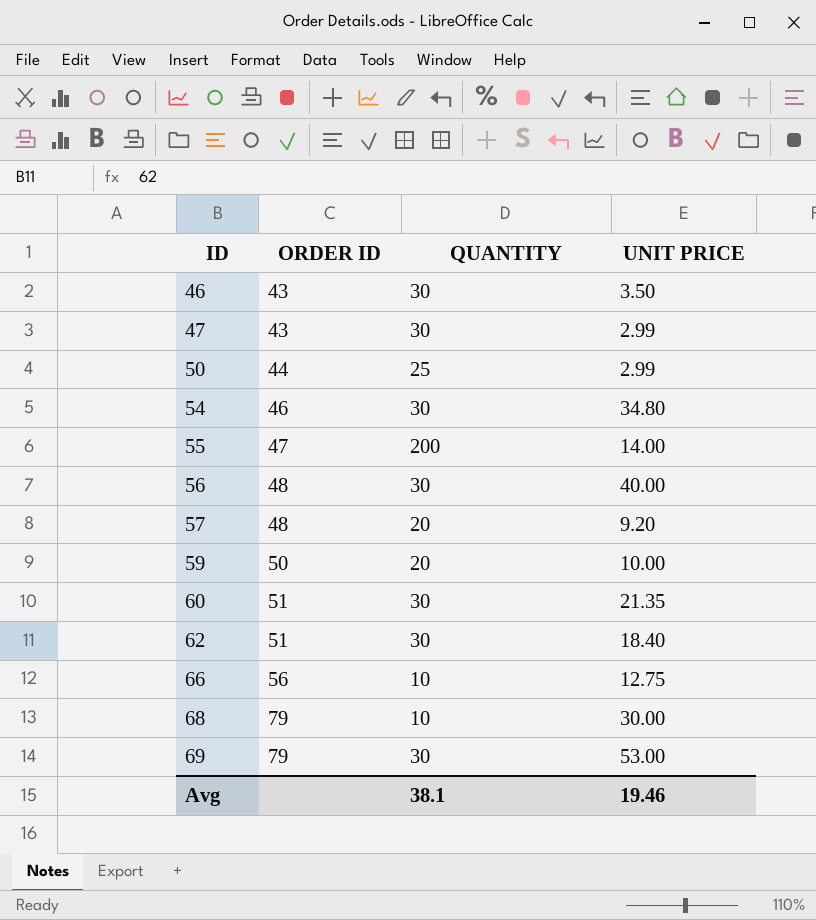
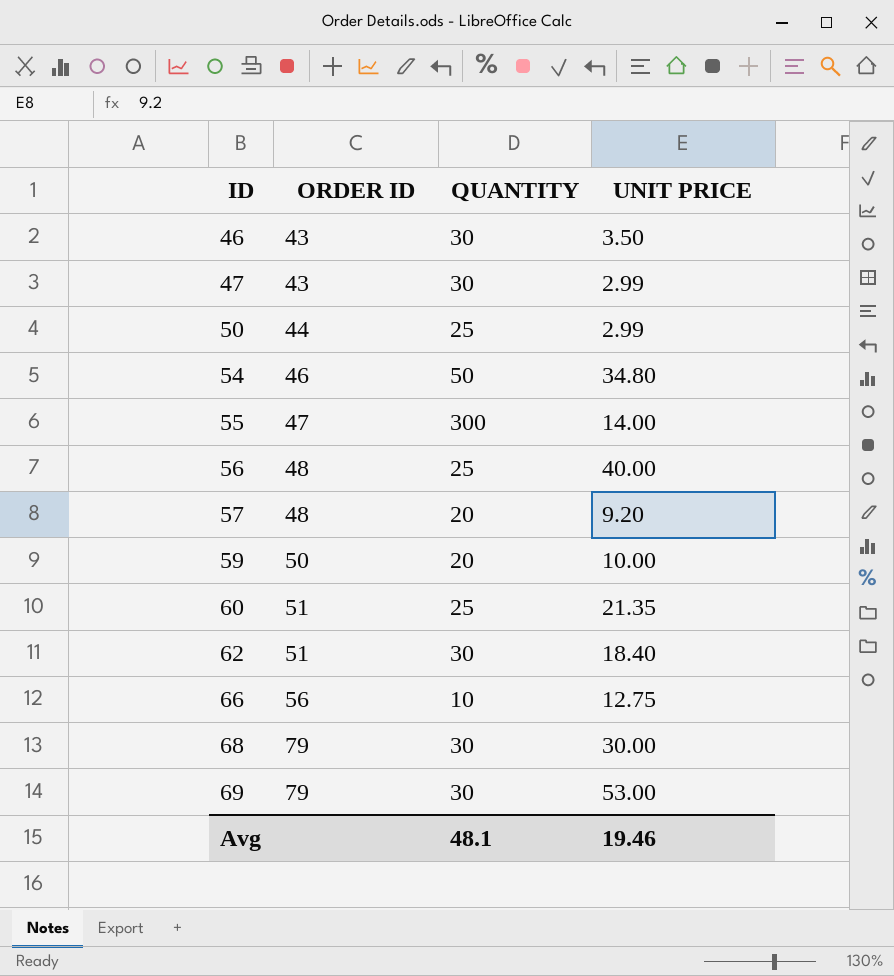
54 | QUANTITY: 30 -> 50
55 | QUANTITY: 200 -> 300
56 | QUANTITY: 30 -> 25
60 | QUANTITY: 30 -> 25
68 | QUANTITY: 10 -> 30
Avg | QUANTITY: 38.1 -> 48.1

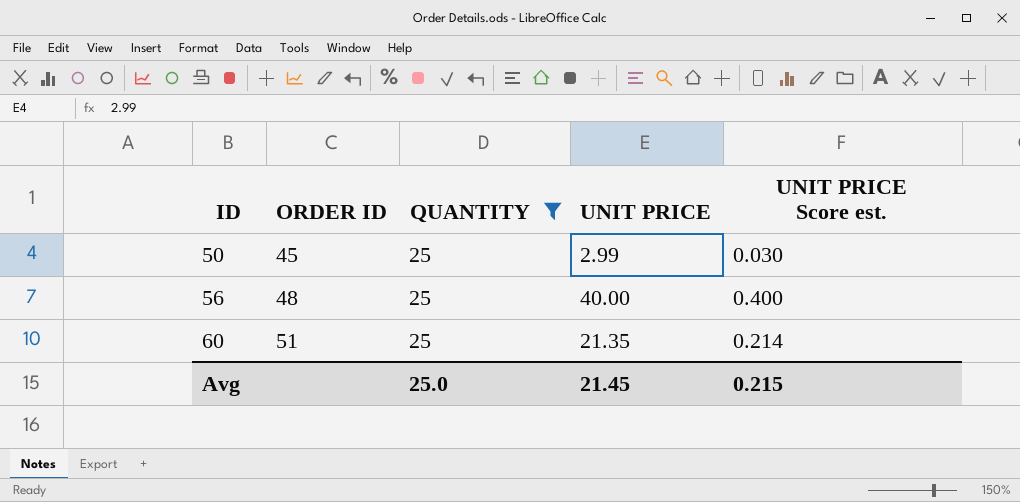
filter: none -> QUANTITY = 25
column UNIT PRICE Score est. | formula: none -> [UNIT PRICE] * 0.01
50 | ORDER ID: 44 -> 45
Avg | QUANTITY: 48.1 -> 25.0
Avg | UNIT PRICE: 19.46 -> 21.45

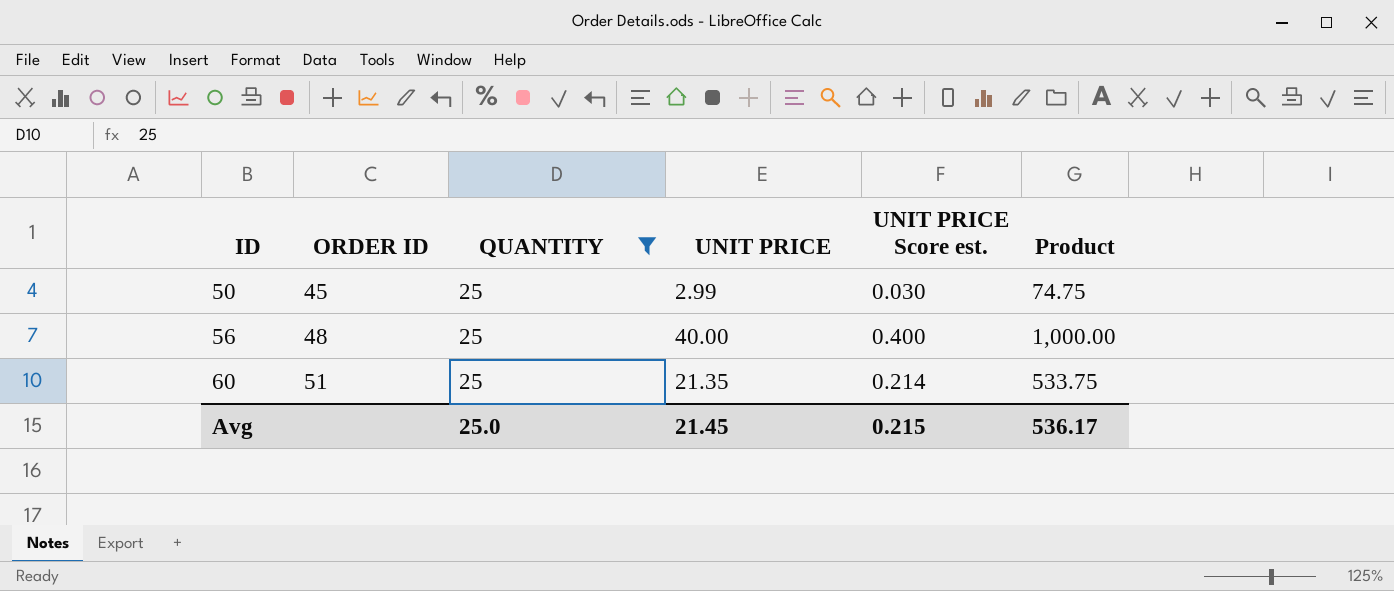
column Product | formula: none -> [QUANTITY] * [UNIT PRICE]

